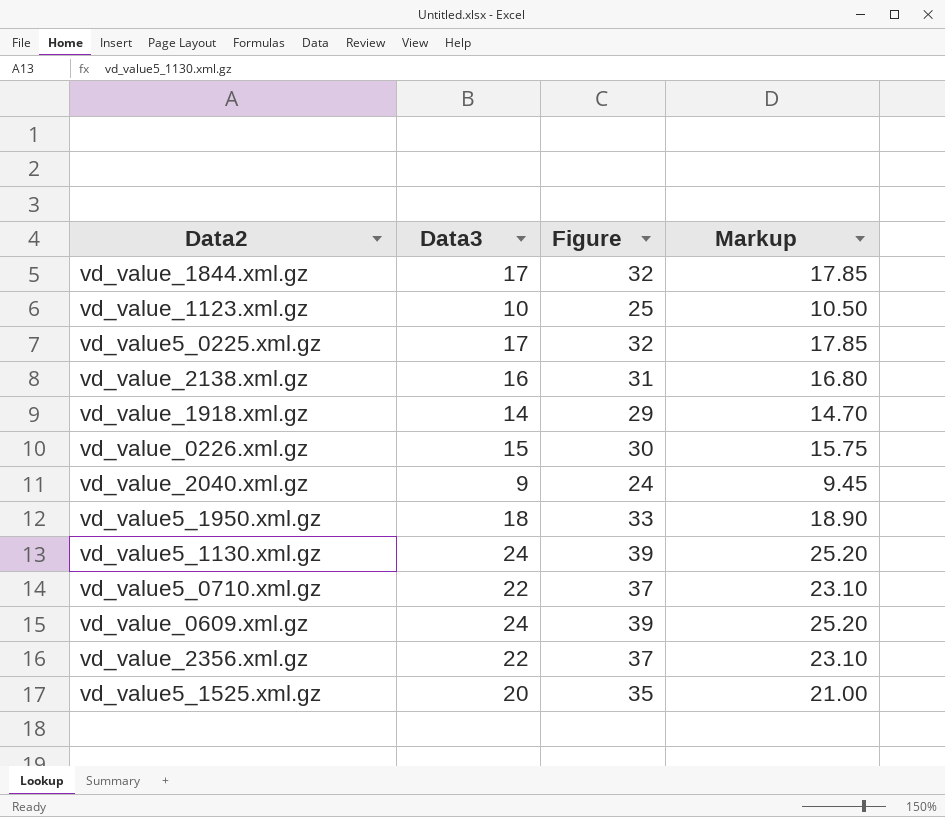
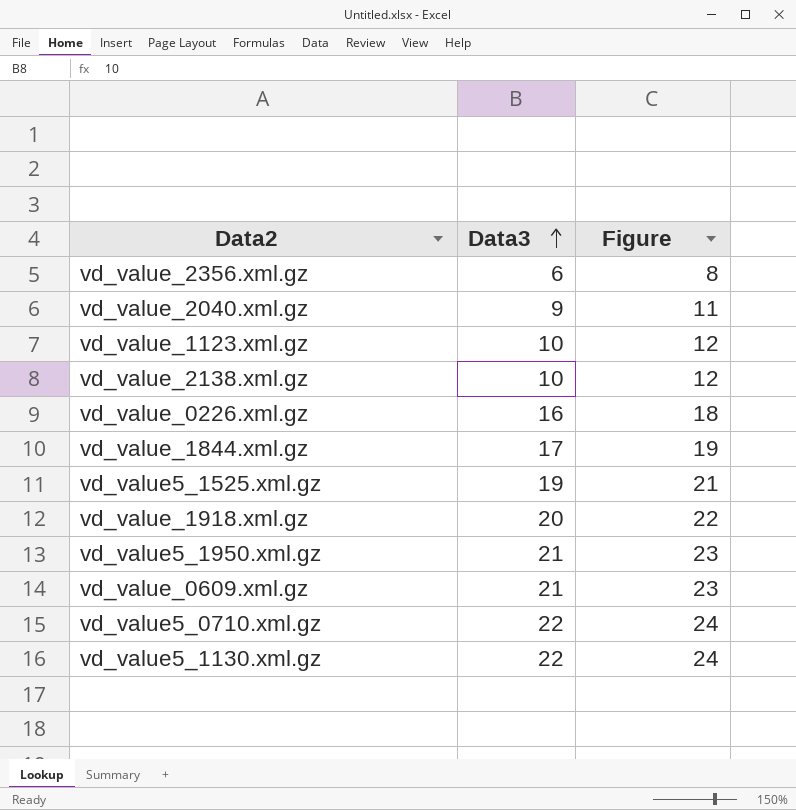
row order: none -> Data3 ascending
column Markup | formula: [Data3] * 1.05 -> none
column Figure | formula: [Data3] + 15 -> [Data3] + 2
row vd_value5_0225.xml.gz: 17 | 32 | 17.85 -> none
vd_value_2356.xml.gz | Data3: 22 -> 6
vd_value_2138.xml.gz | Data3: 16 -> 10
vd_value_0226.xml.gz | Data3: 15 -> 16
vd_value5_1525.xml.gz | Data3: 20 -> 19
vd_value_1918.xml.gz | Data3: 14 -> 20
vd_value5_1950.xml.gz | Data3: 18 -> 21
vd_value_0609.xml.gz | Data3: 24 -> 21
vd_value5_1130.xml.gz | Data3: 24 -> 22

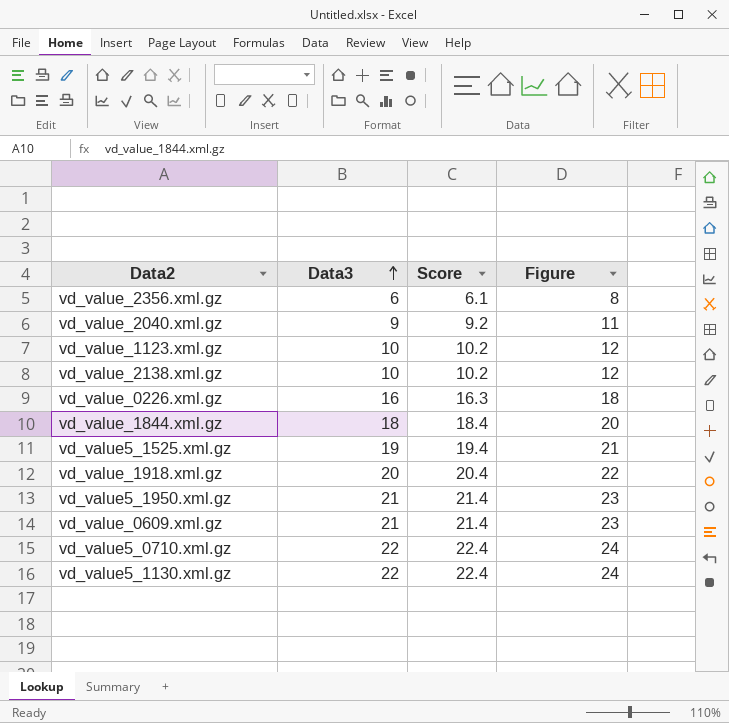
column Score | formula: none -> [Data3] * 1.02
vd_value_1844.xml.gz | Data3: 17 -> 18
vd_value_1844.xml.gz | Figure: 19 -> 20

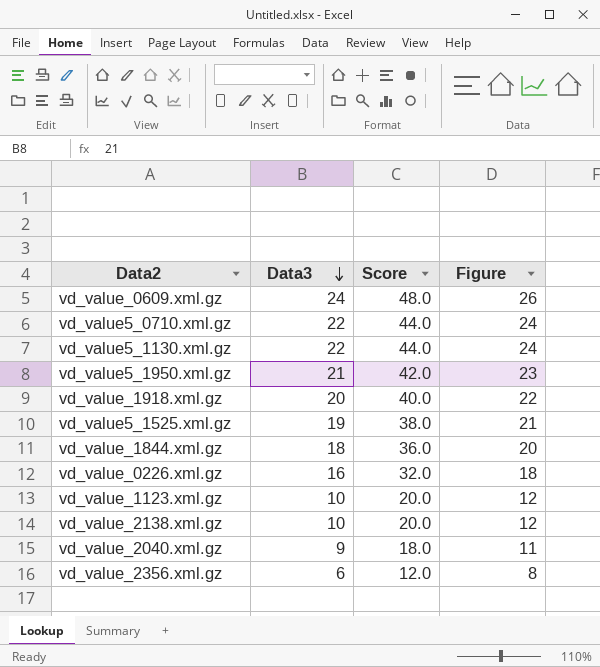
row order: Data3 ascending -> Data3 descending
column Score | formula: [Data3] * 1.02 -> [Data3] * 2
vd_value_0609.xml.gz | Data3: 21 -> 24
vd_value_0609.xml.gz | Figure: 23 -> 26

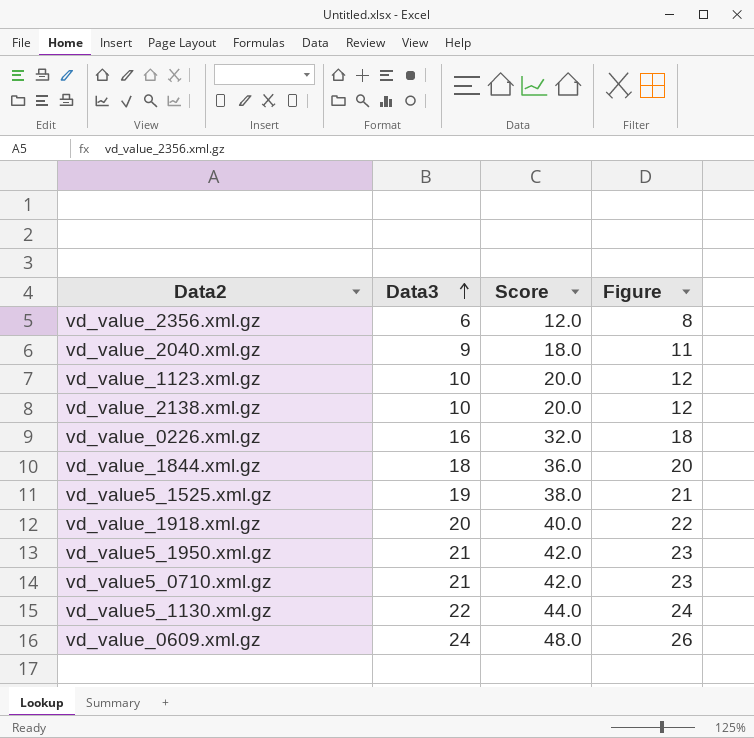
row order: Data3 descending -> Data3 ascending
vd_value5_0710.xml.gz | Data3: 22 -> 21
vd_value5_0710.xml.gz | Score: 44.0 -> 42.0
vd_value5_0710.xml.gz | Figure: 24 -> 23

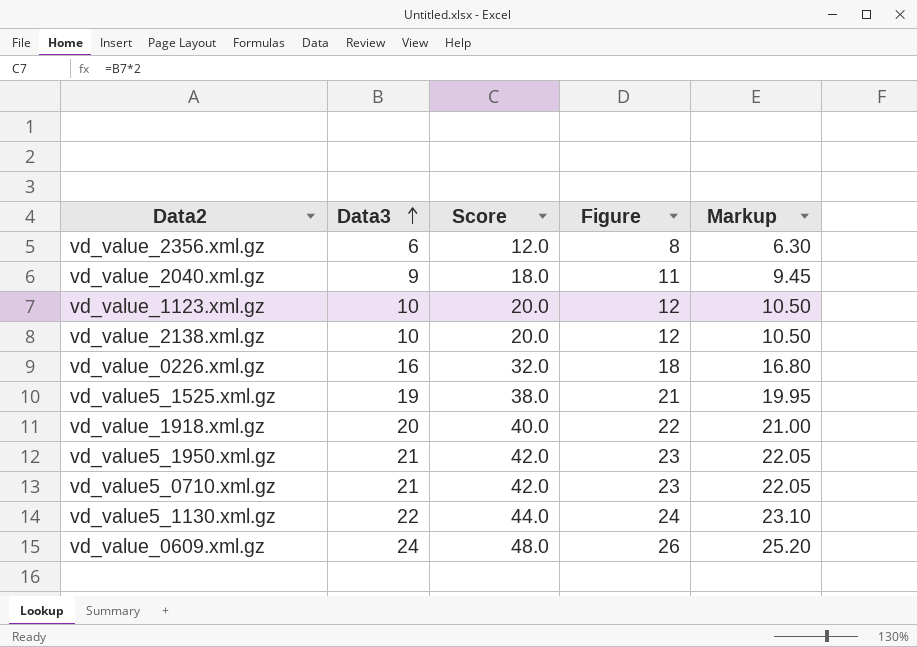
column Markup | formula: none -> [Data3] * 1.05
row vd_value_1844.xml.gz: 18 | 36.0 | 20 -> none

